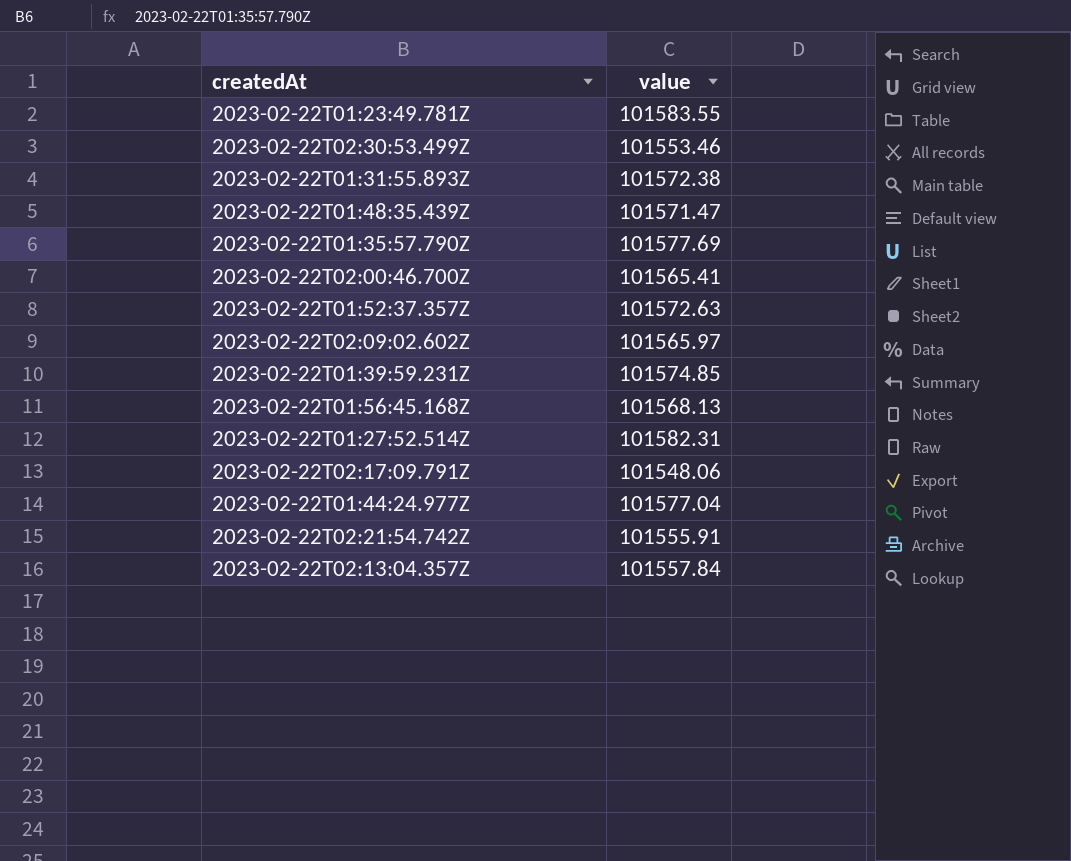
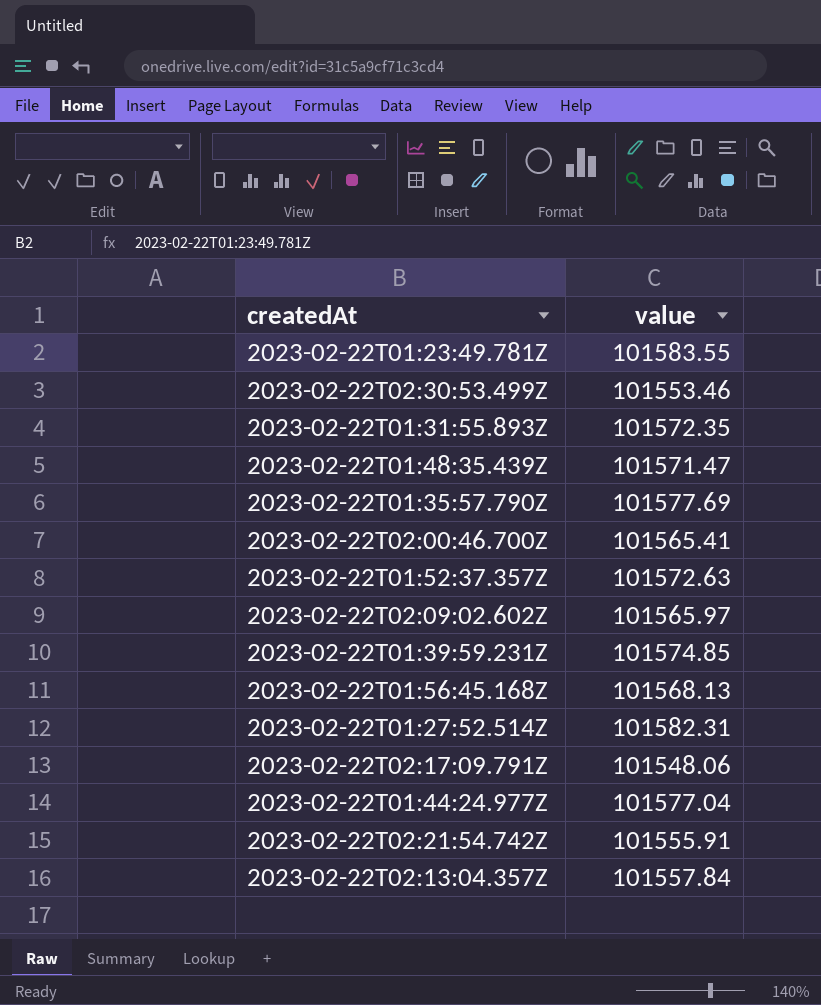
2023-02-22T01:31:55.893Z | value: 101572.38 -> 101572.35

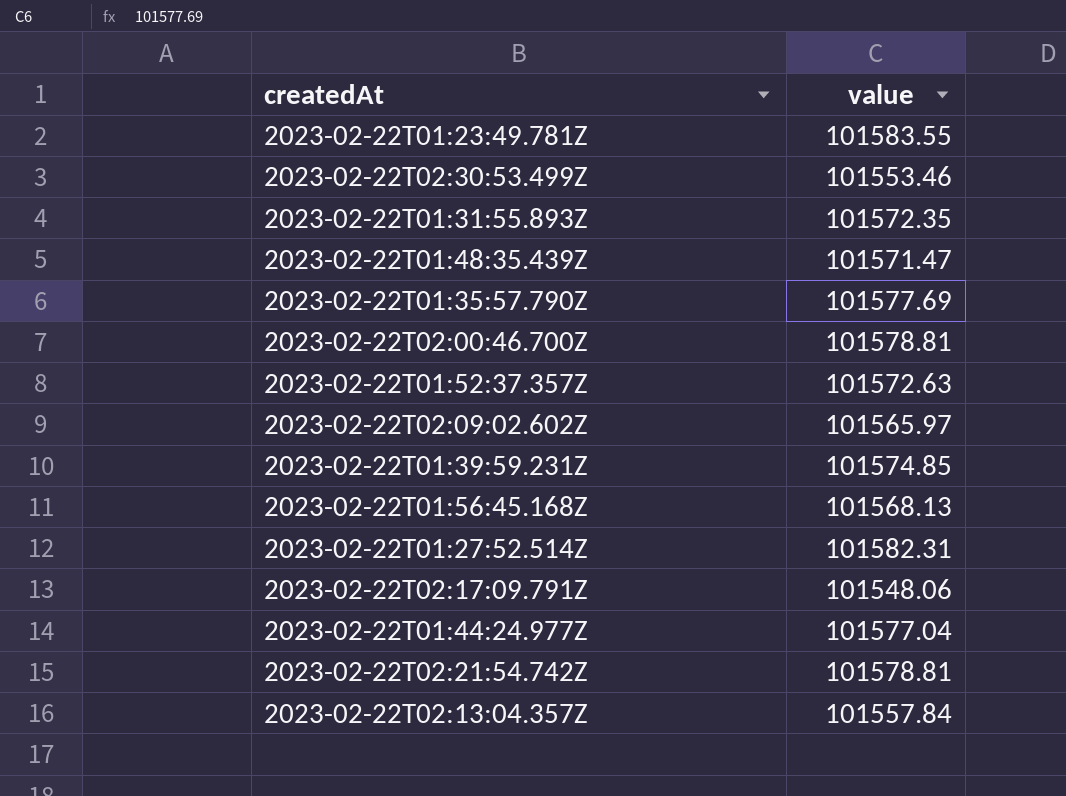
2023-02-22T02:00:46.700Z | value: 101565.41 -> 101578.81
2023-02-22T02:21:54.742Z | value: 101555.91 -> 101578.81

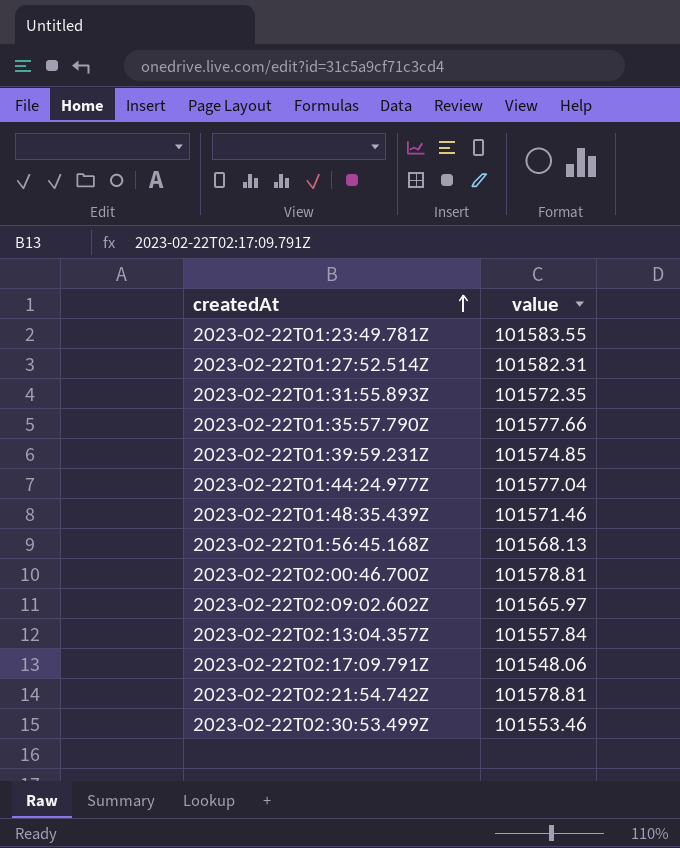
row order: none -> createdAt ascending
row 2023-02-22T01:52:37.357Z: 101572.63 -> none
2023-02-22T01:35:57.790Z | value: 101577.69 -> 101577.66
2023-02-22T01:48:35.439Z | value: 101571.47 -> 101571.46

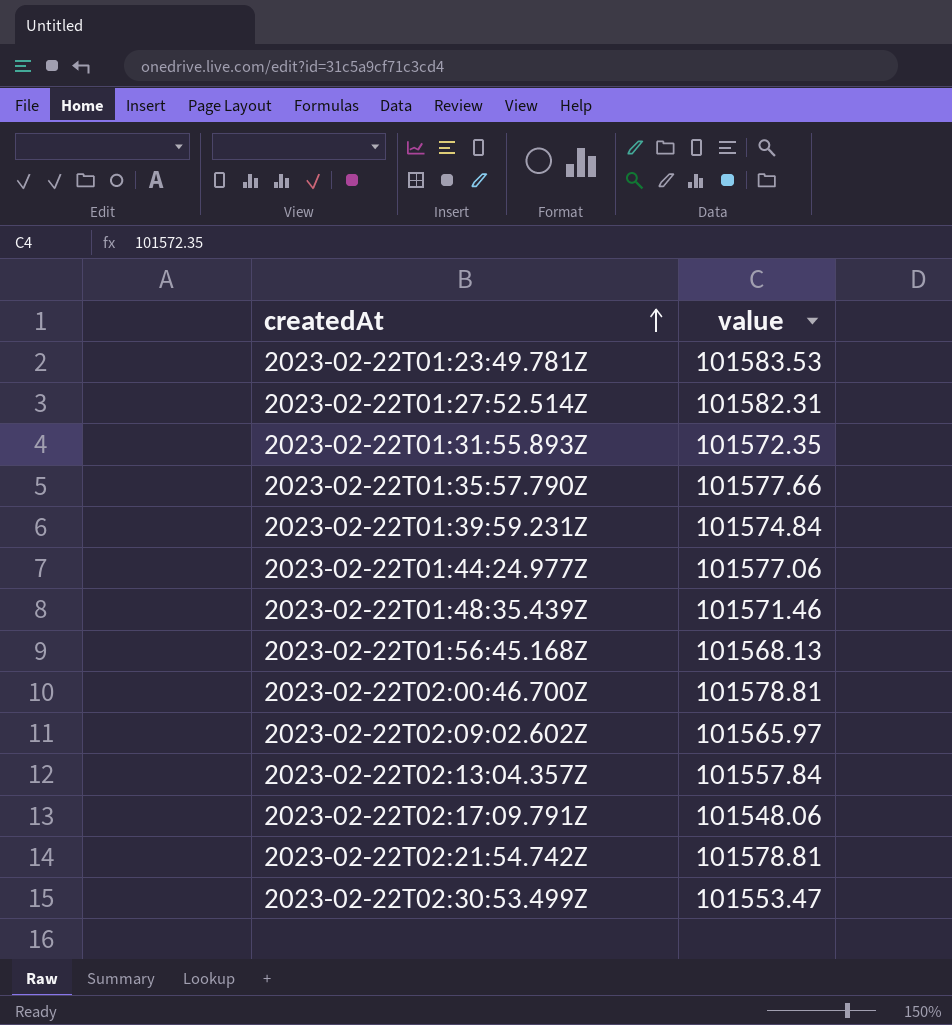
2023-02-22T01:23:49.781Z | value: 101583.55 -> 101583.53
2023-02-22T01:39:59.231Z | value: 101574.85 -> 101574.84
2023-02-22T01:44:24.977Z | value: 101577.04 -> 101577.06
2023-02-22T02:30:53.499Z | value: 101553.46 -> 101553.47

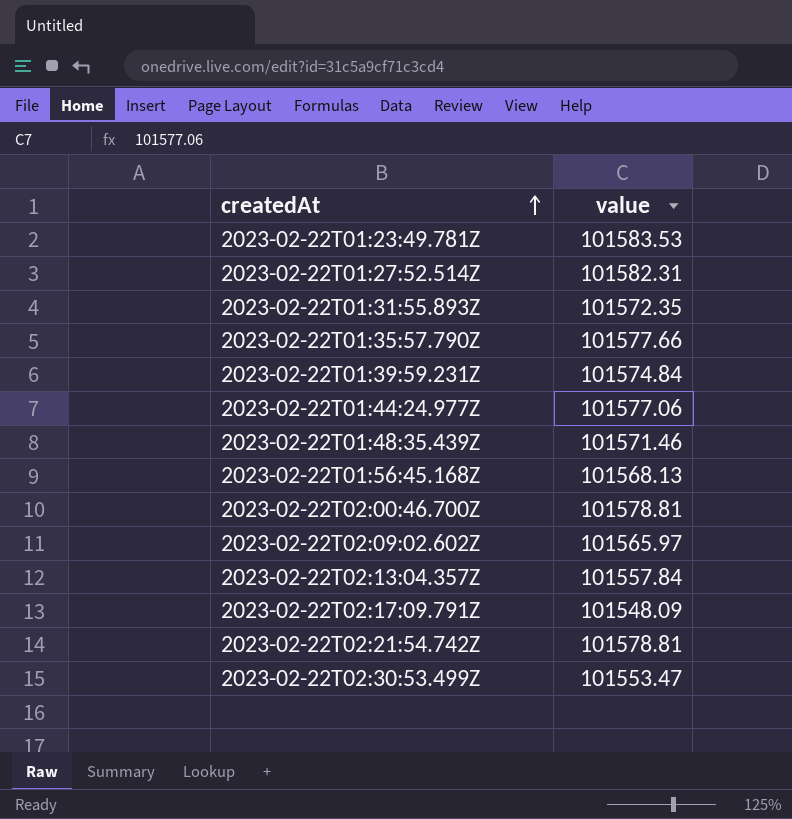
2023-02-22T02:17:09.791Z | value: 101548.06 -> 101548.09

